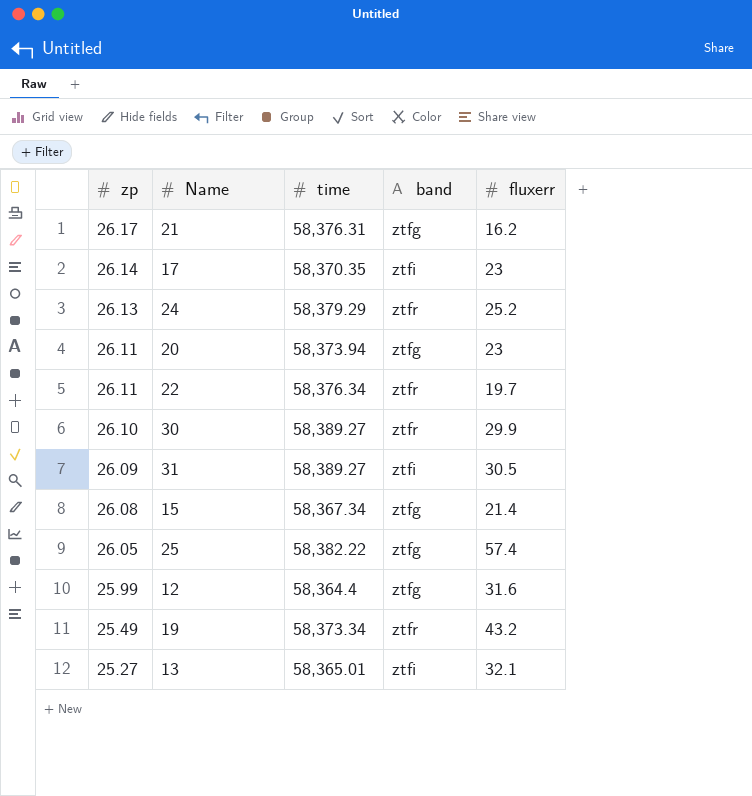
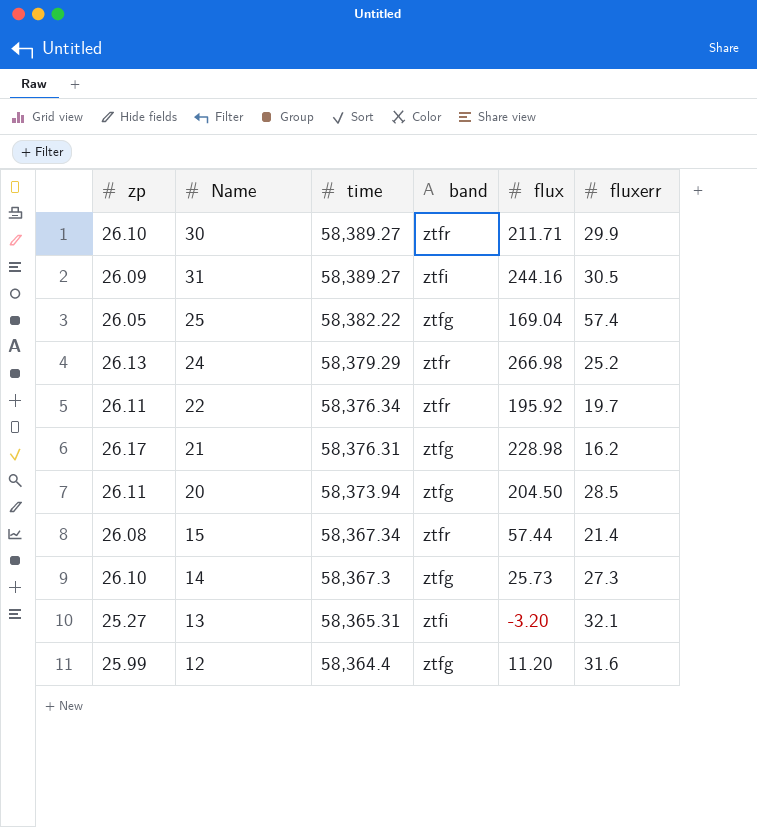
row order: zp descending -> time descending
column flux | position: none -> 5
row 17: 26.14 | 58,370.35 | ztfi | 23 -> none
row 19: 25.49 | 58,373.34 | ztfr | 43.2 -> none
20 | fluxerr: 23 -> 28.5
15 | band: ztfg -> ztfr
row 14: none -> 26.10 | 58,367.3 | ztfg | 25.73 | 27.3
13 | time: 58,365.01 -> 58,365.31

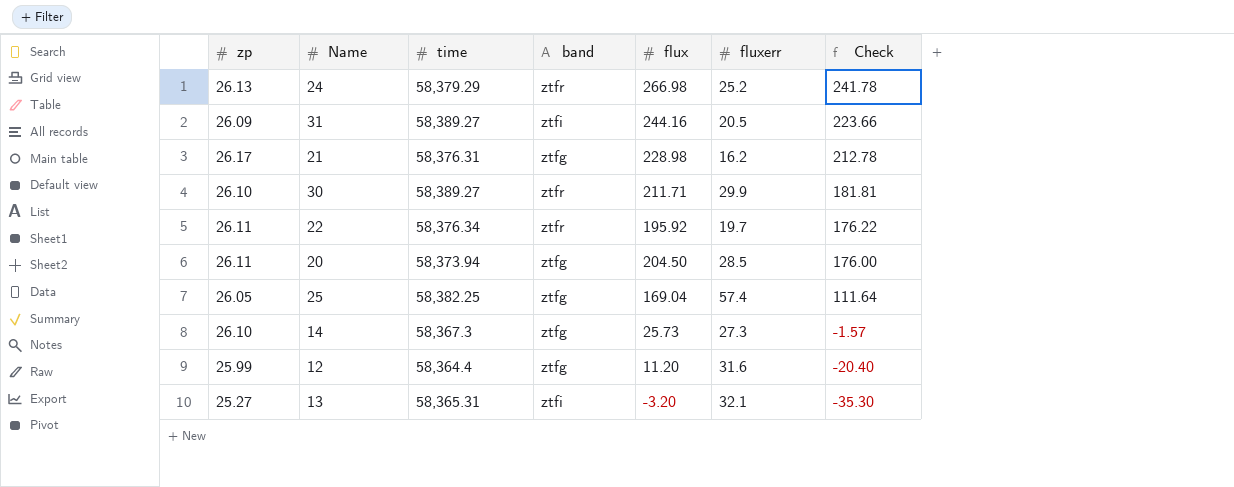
row order: time descending -> Check descending
column Check | formula: none -> [flux] - [fluxerr]
row 15: 26.08 | 58,367.34 | ztfr | 57.44 | 21.4 -> none
31 | fluxerr: 30.5 -> 20.5
25 | time: 58,382.22 -> 58,382.25

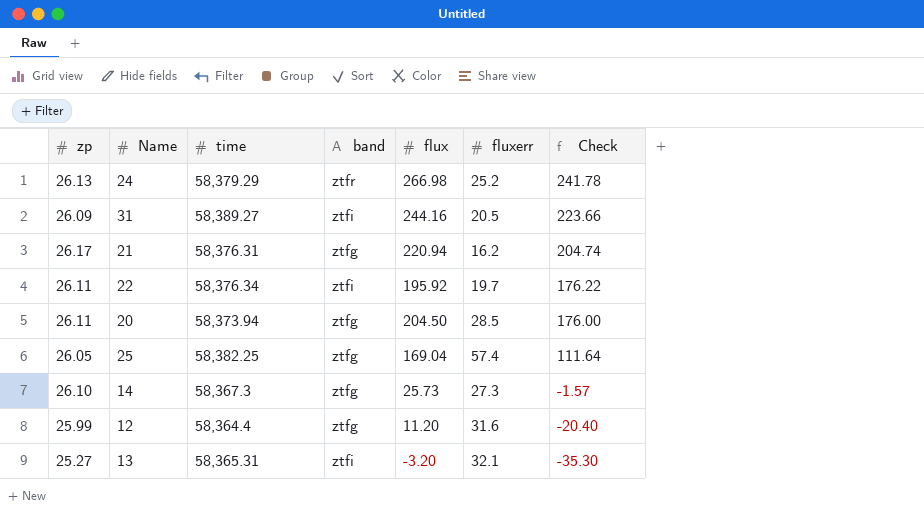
row 30: 26.10 | 58,389.27 | ztfr | 211.71 | 29.9 | 181.81 -> none
21 | flux: 228.98 -> 220.94
21 | Check: 212.78 -> 204.74
22 | band: ztfr -> ztfi

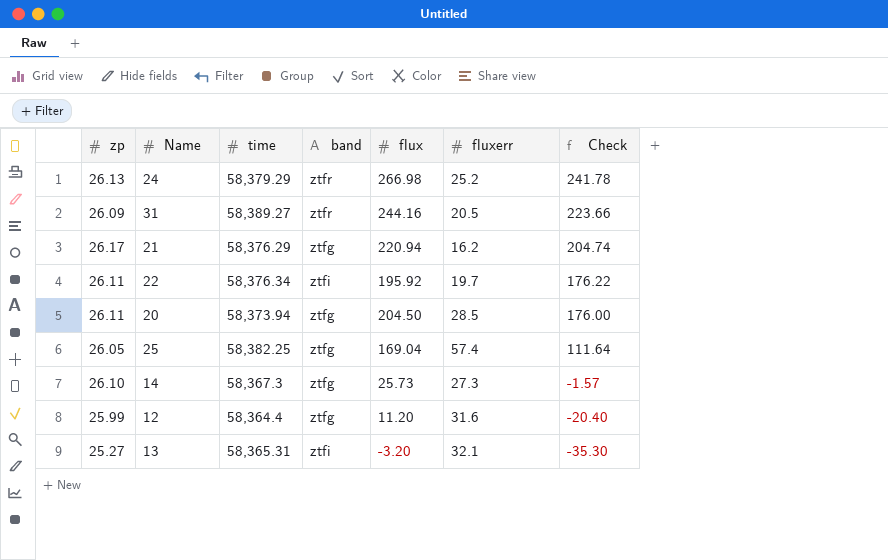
31 | band: ztfi -> ztfr
21 | time: 58,376.31 -> 58,376.29

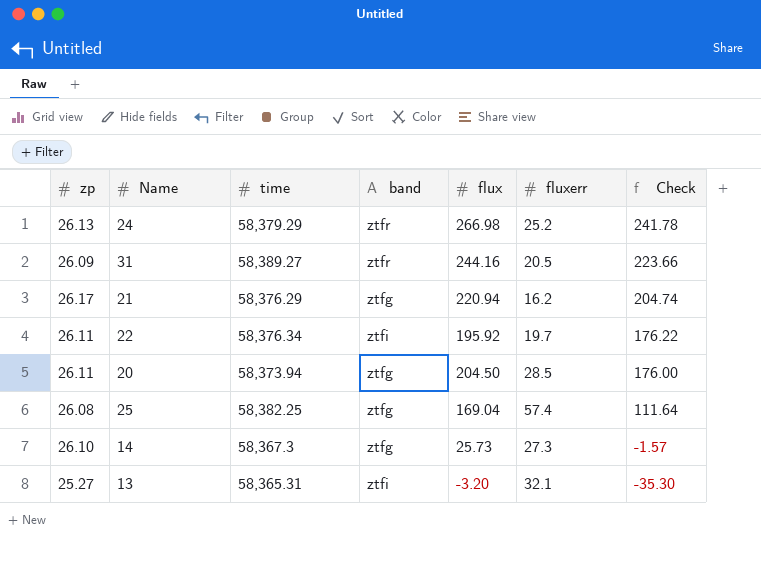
row 12: 25.99 | 58,364.4 | ztfg | 11.20 | 31.6 | -20.40 -> none
25 | zp: 26.05 -> 26.08

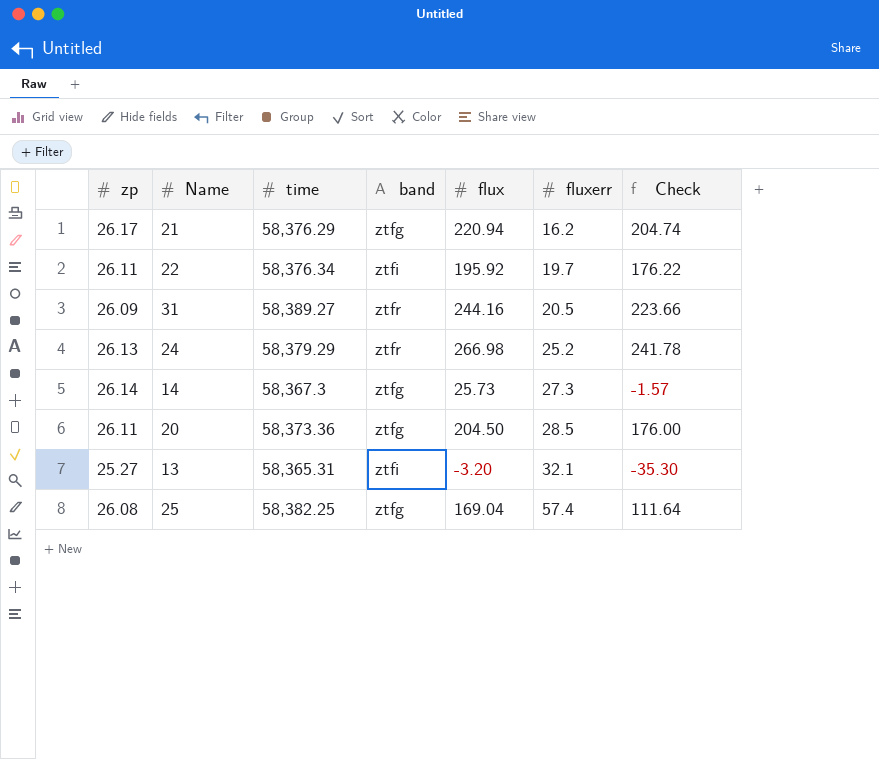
row order: Check descending -> fluxerr ascending
14 | zp: 26.10 -> 26.14
20 | time: 58,373.94 -> 58,373.36

